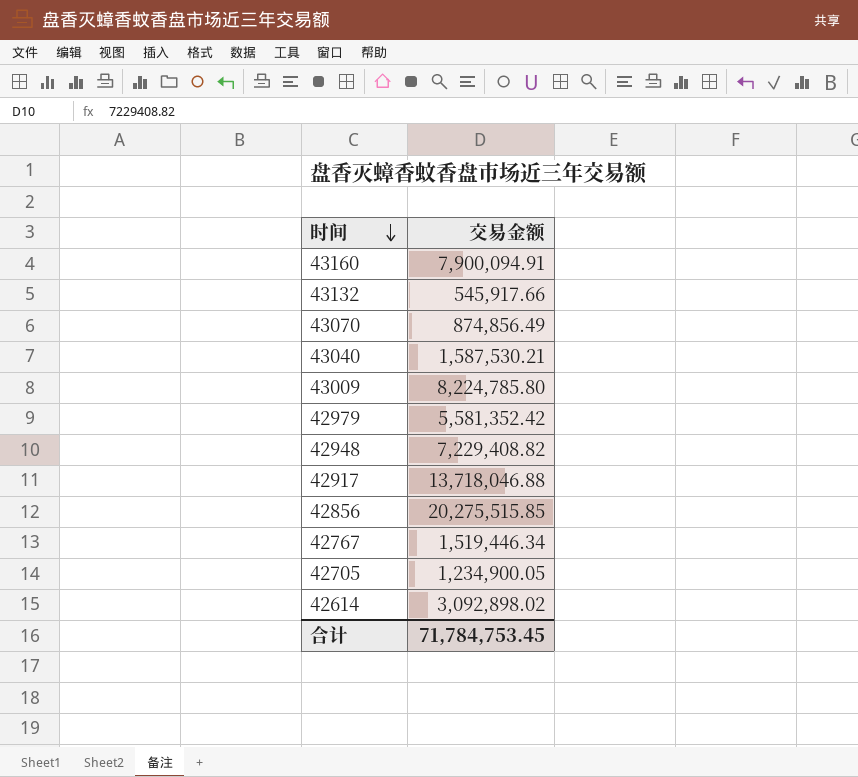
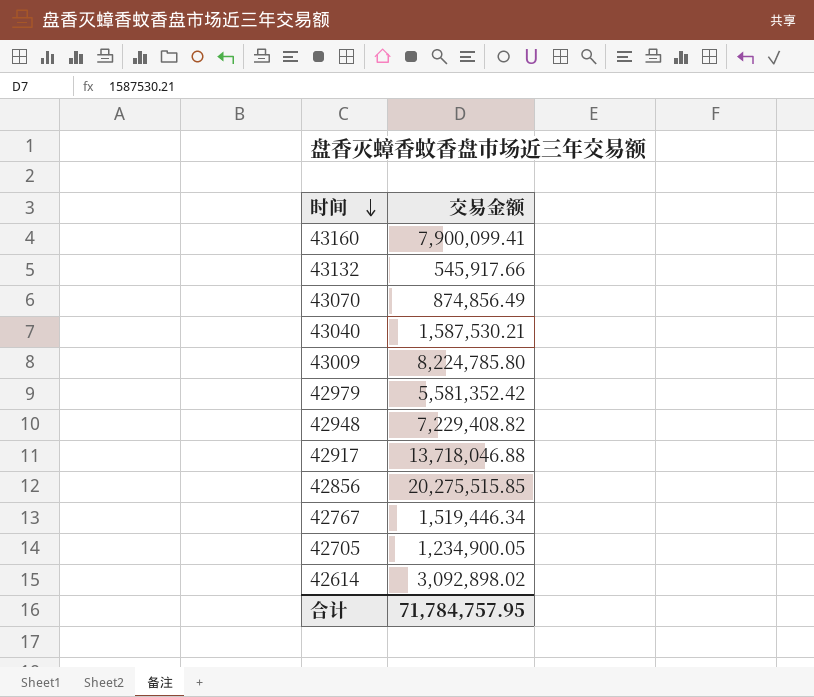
43160 | 交易金额: 7,900,094.91 -> 7,900,099.41
合计 | 交易金额: 71,784,753.45 -> 71,784,757.95

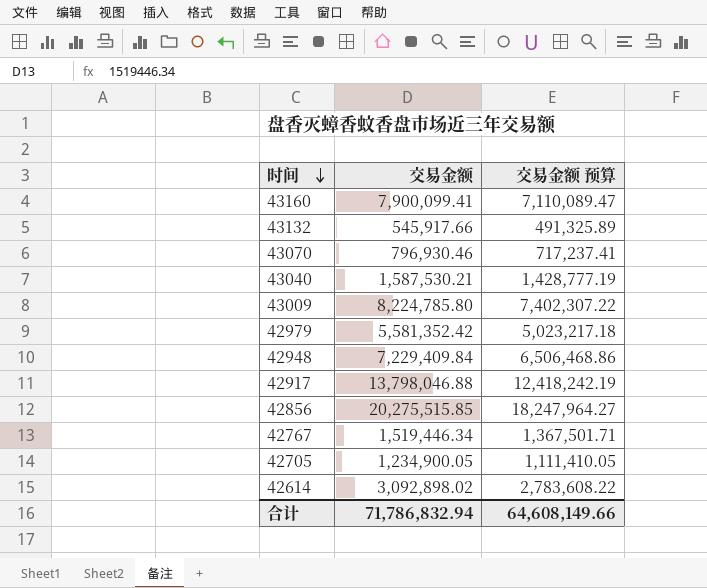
column 交易金额 预算 | formula: none -> [交易金额] * 0.9
43070 | 交易金额: 874,856.49 -> 796,930.46
42948 | 交易金额: 7,229,408.82 -> 7,229,409.84
42917 | 交易金额: 13,718,046.88 -> 13,798,046.88
合计 | 交易金额: 71,784,757.95 -> 71,786,832.94

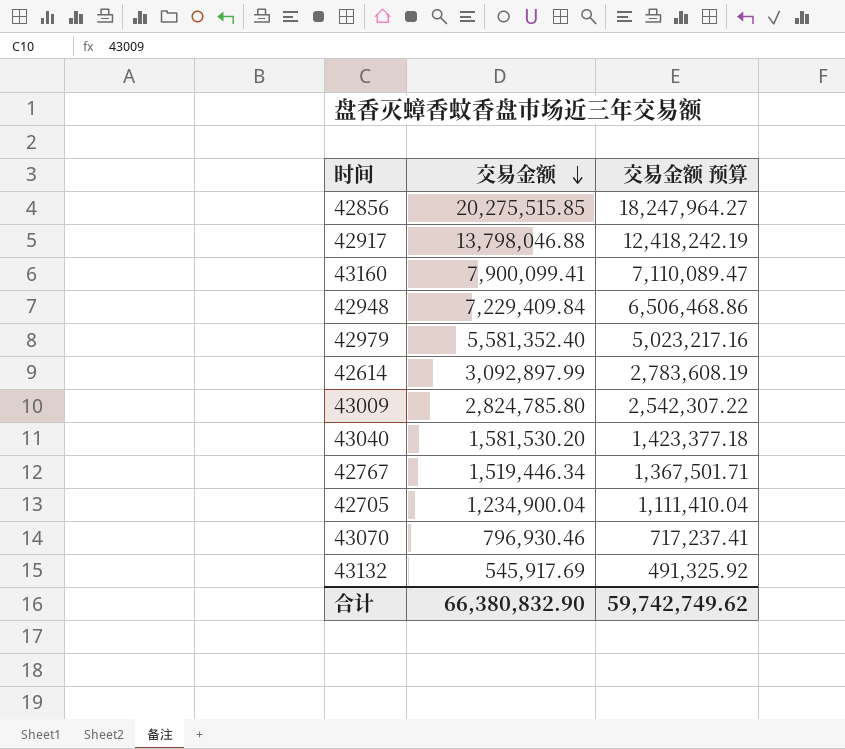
row order: 时间 descending -> 交易金额 descending
42979 | 交易金额: 5,581,352.42 -> 5,581,352.40
42979 | 交易金额 预算: 5,023,217.18 -> 5,023,217.16
42614 | 交易金额: 3,092,898.02 -> 3,092,897.99
42614 | 交易金额 预算: 2,783,608.22 -> 2,783,608.19
43009 | 交易金额: 8,224,785.80 -> 2,824,785.80
43009 | 交易金额 预算: 7,402,307.22 -> 2,542,307.22
43040 | 交易金额: 1,587,530.21 -> 1,581,530.20
43040 | 交易金额 预算: 1,428,777.19 -> 1,423,377.18
42705 | 交易金额: 1,234,900.05 -> 1,234,900.04
42705 | 交易金额 预算: 1,111,410.05 -> 1,111,410.04
43132 | 交易金额: 545,917.66 -> 545,917.69
43132 | 交易金额 预算: 491,325.89 -> 491,325.92
合计 | 交易金额: 71,786,832.94 -> 66,380,832.90
合计 | 交易金额 预算: 64,608,149.66 -> 59,742,749.62

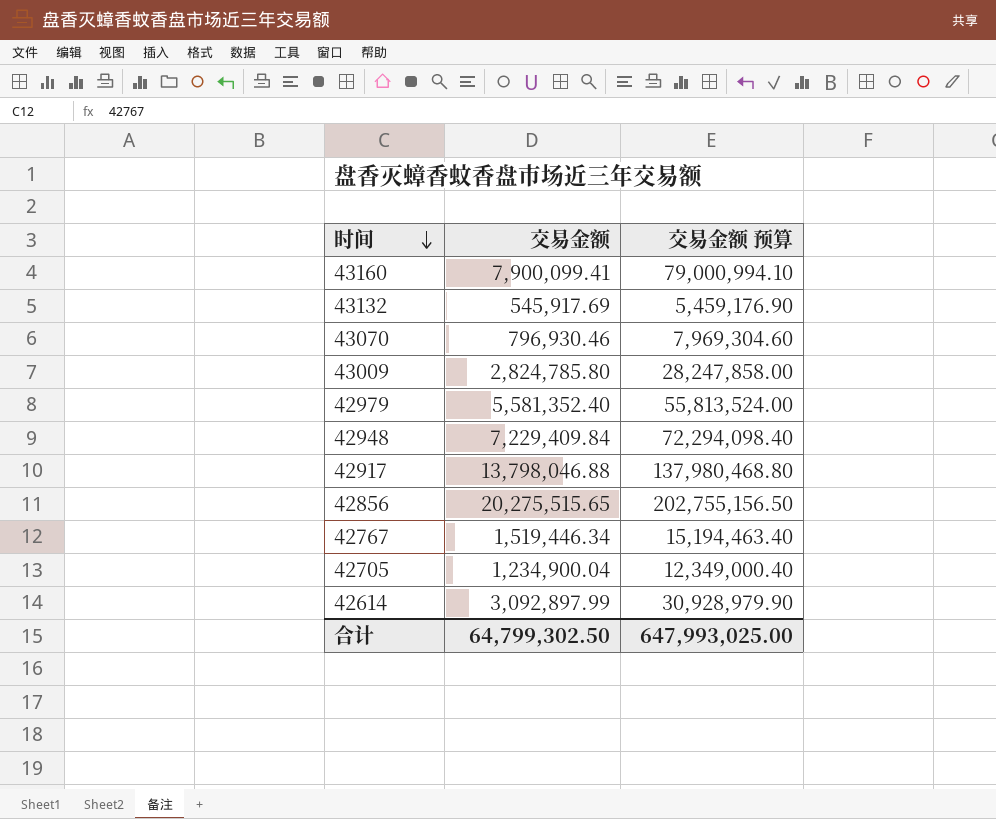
row order: 交易金额 descending -> 时间 descending
column 交易金额 预算 | formula: [交易金额] * 0.9 -> [交易金额] * 10
row 43040: 1,581,530.20 | 1,423,377.18 -> none
42856 | 交易金额: 20,275,515.85 -> 20,275,515.65
合计 | 交易金额: 66,380,832.90 -> 64,799,302.50
合计 | 交易金额 预算: 59,742,749.62 -> 647,993,025.00

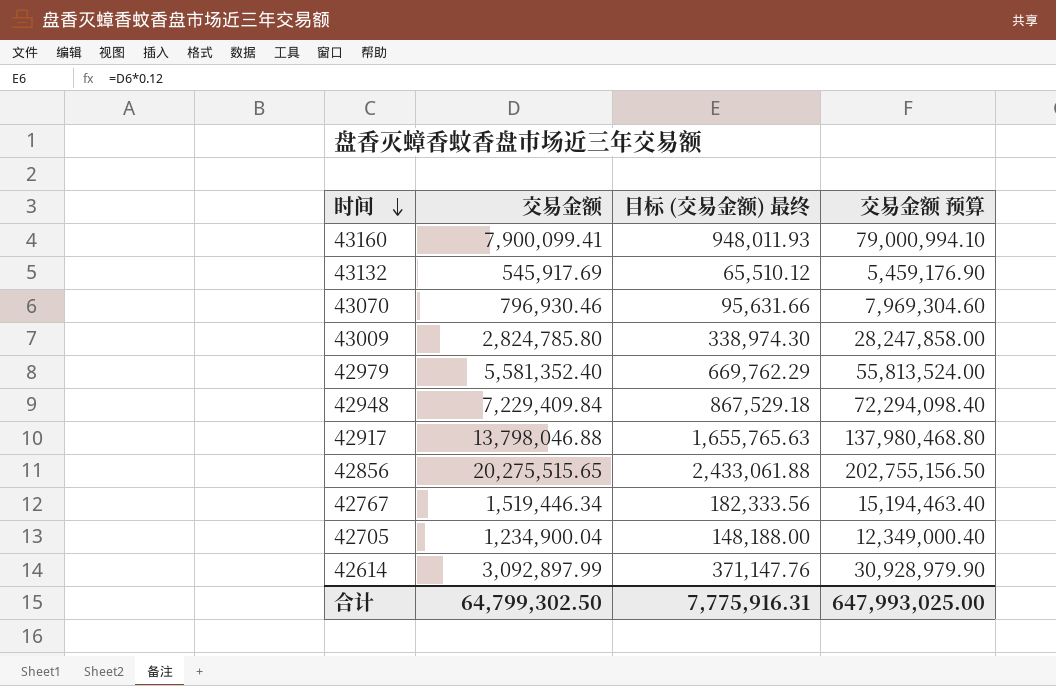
column 目标 (交易金额) 最终 | formula: none -> [交易金额] * 0.12

